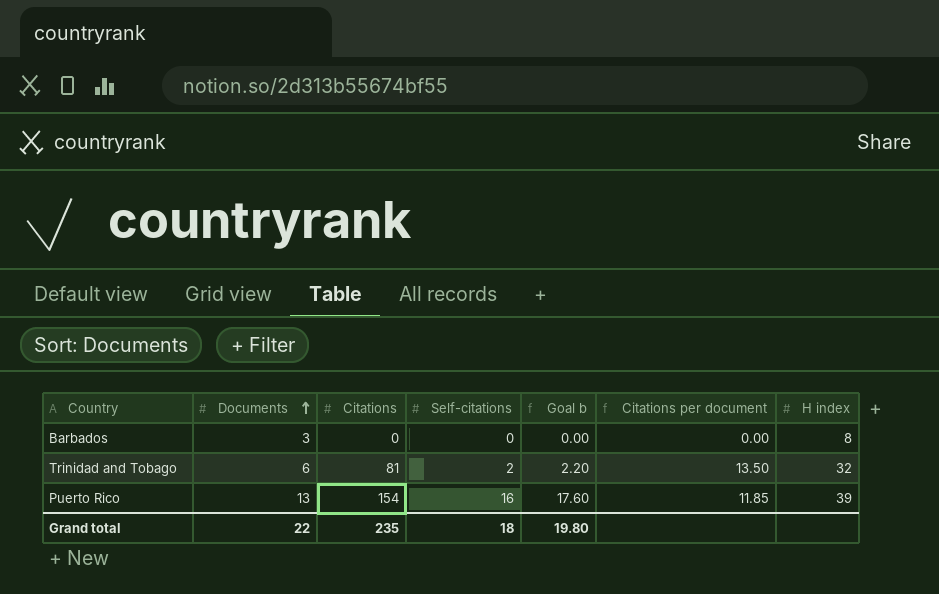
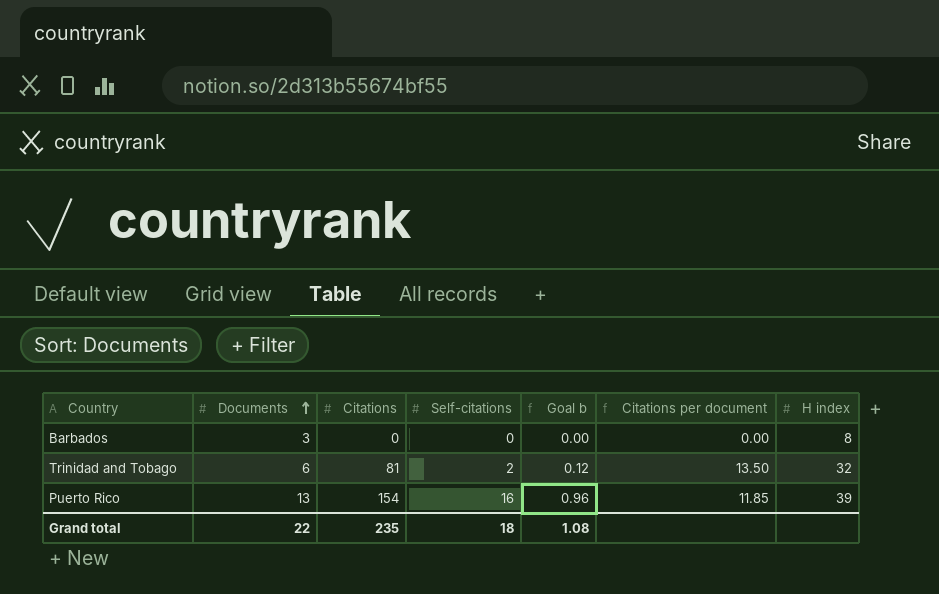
column Goal b | formula: [Self-citations] * 1.1 -> [Self-citations] * 0.06
Grand total | Goal b: 19.80 -> 1.08

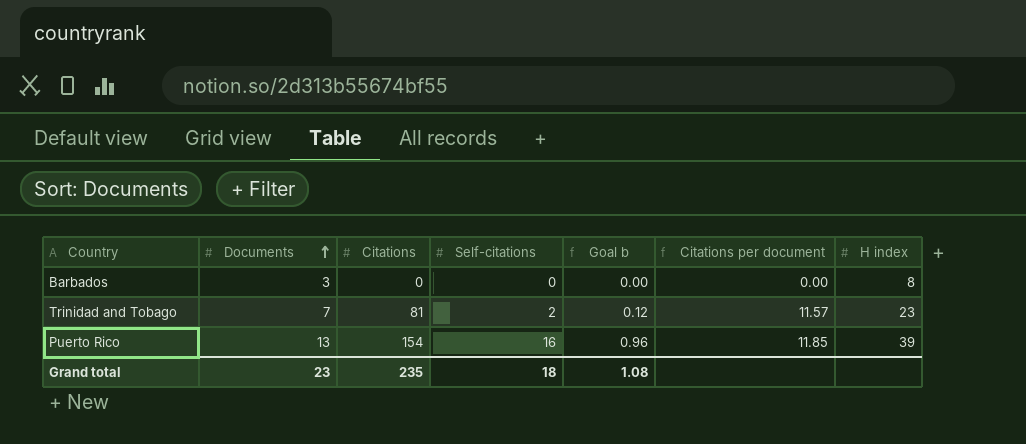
Trinidad and Tobago | Documents: 6 -> 7
Trinidad and Tobago | Citations per document: 13.50 -> 11.57
Trinidad and Tobago | H index: 32 -> 23
Grand total | Documents: 22 -> 23

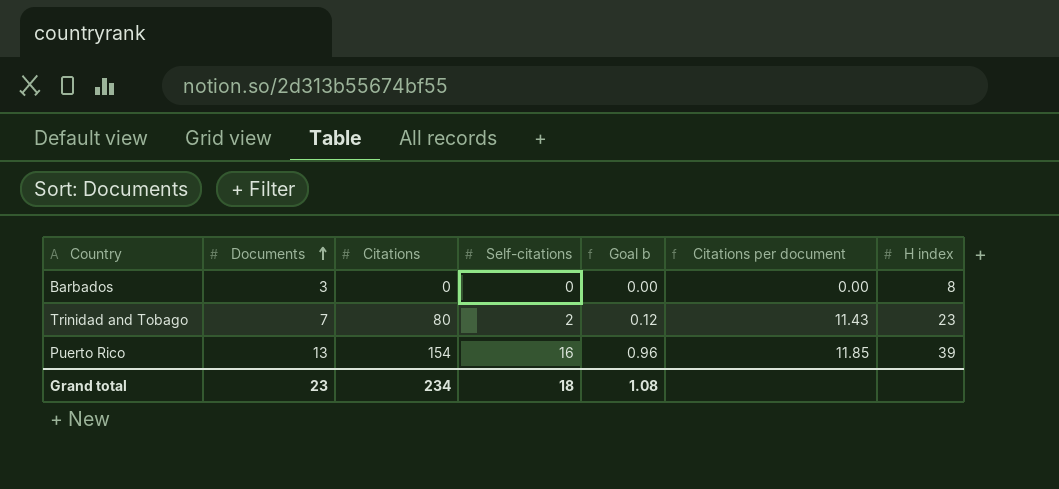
Trinidad and Tobago | Citations: 81 -> 80
Trinidad and Tobago | Citations per document: 11.57 -> 11.43
Grand total | Citations: 235 -> 234

